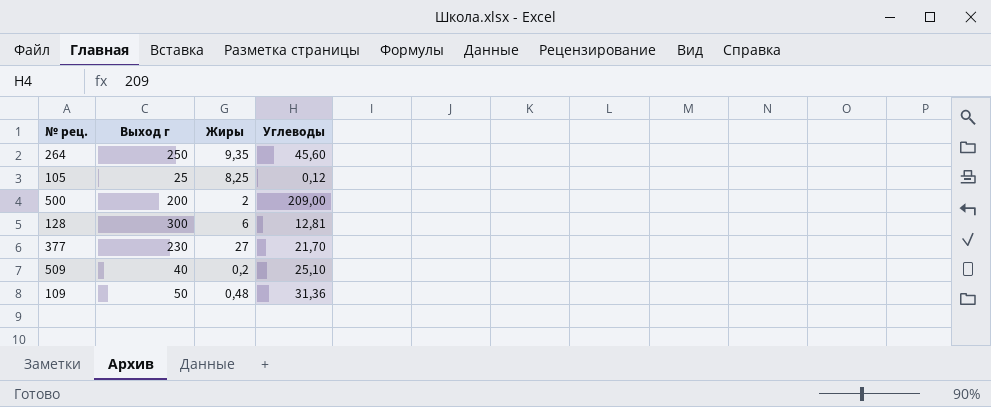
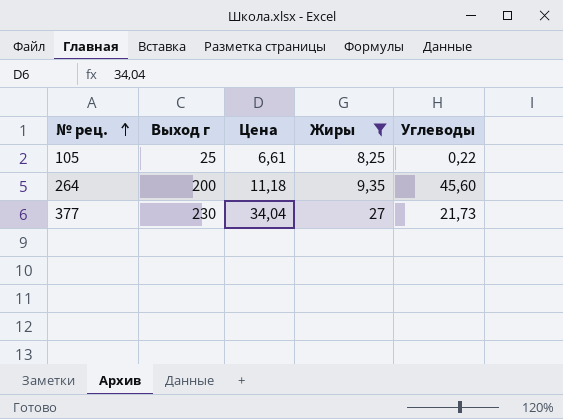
filter: none -> Жиры >= 8,25
row order: none -> № рец. ascending
column Цена | position: none -> 3
105 | Углеводы: 0,12 -> 0,22
264 | Выход г: 250 -> 200
377 | Углеводы: 21,70 -> 21,73

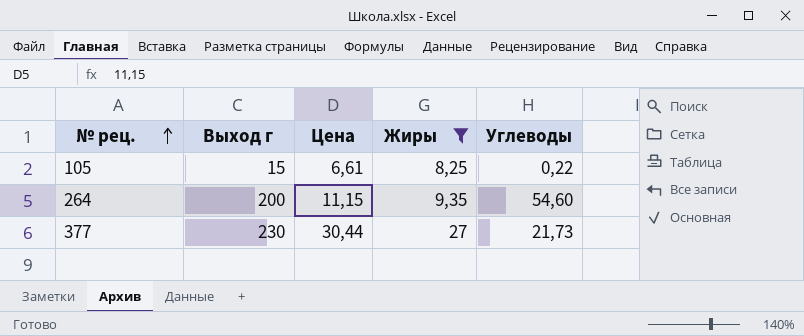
105 | Выход г: 25 -> 15
264 | Цена: 11,18 -> 11,15
264 | Углеводы: 45,60 -> 54,60
377 | Цена: 34,04 -> 30,44

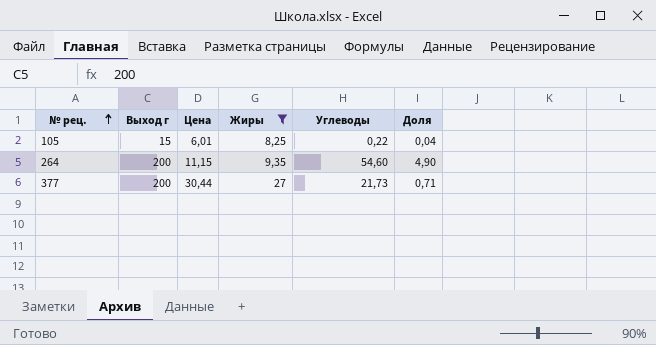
column Доля | formula: none -> [Углеводы] / [Цена]
105 | Цена: 6,61 -> 6,01
377 | Выход г: 230 -> 200

